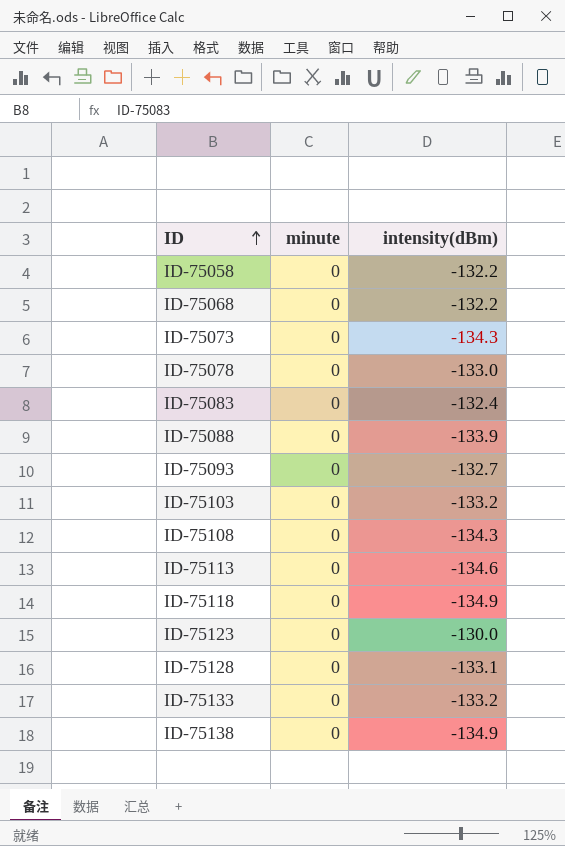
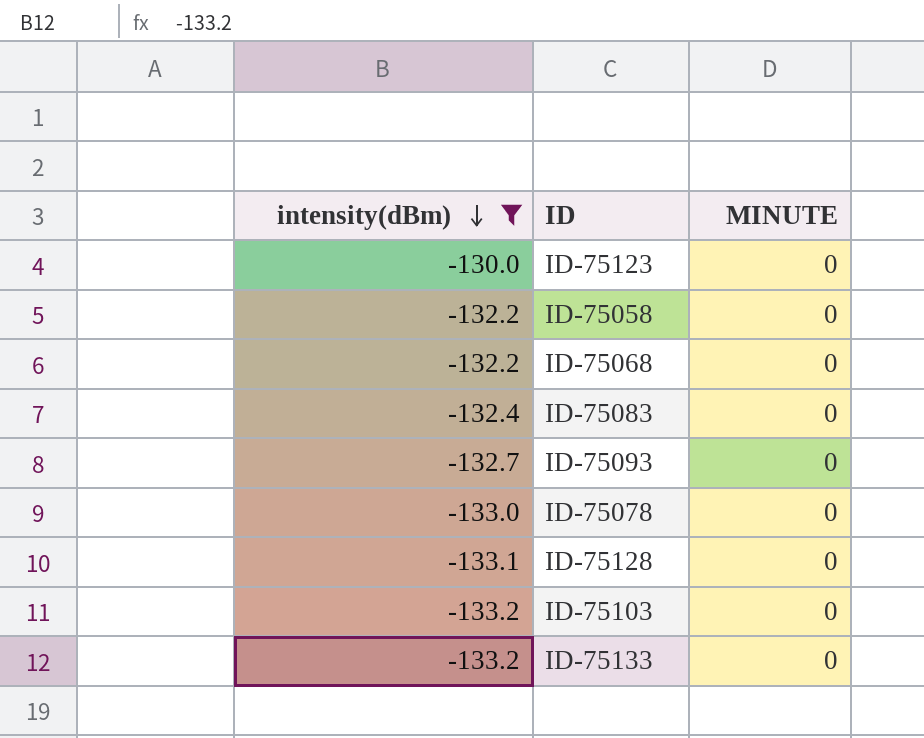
filter: none -> intensity(dBm) >= -133.2
row order: ID ascending -> intensity(dBm) descending
column intensity(dBm) | position: 3 -> 1
column name: minute -> MINUTE

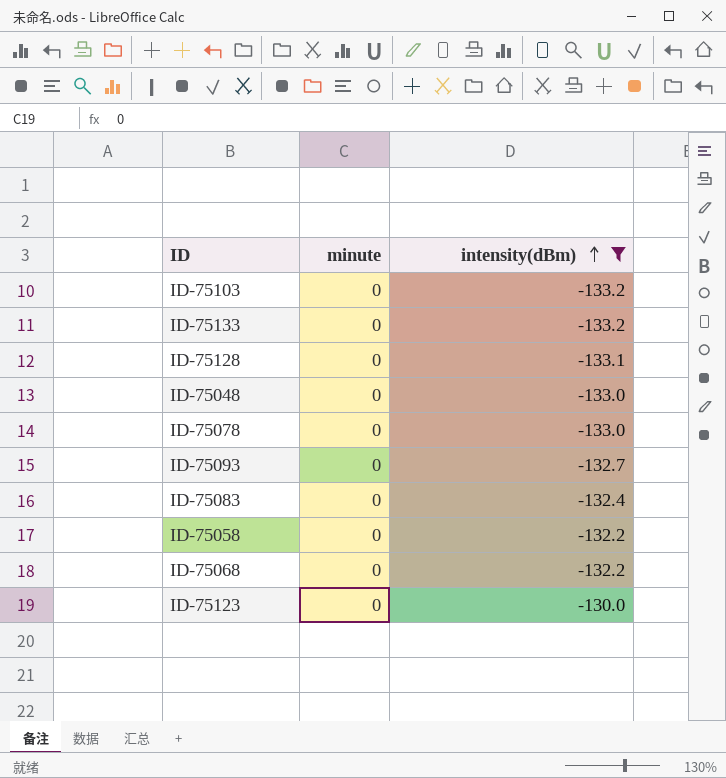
row order: intensity(dBm) descending -> intensity(dBm) ascending
column name: MINUTE -> minute
column intensity(dBm) | position: 1 -> 3
row ID-75048: none -> 0 | -133.0

